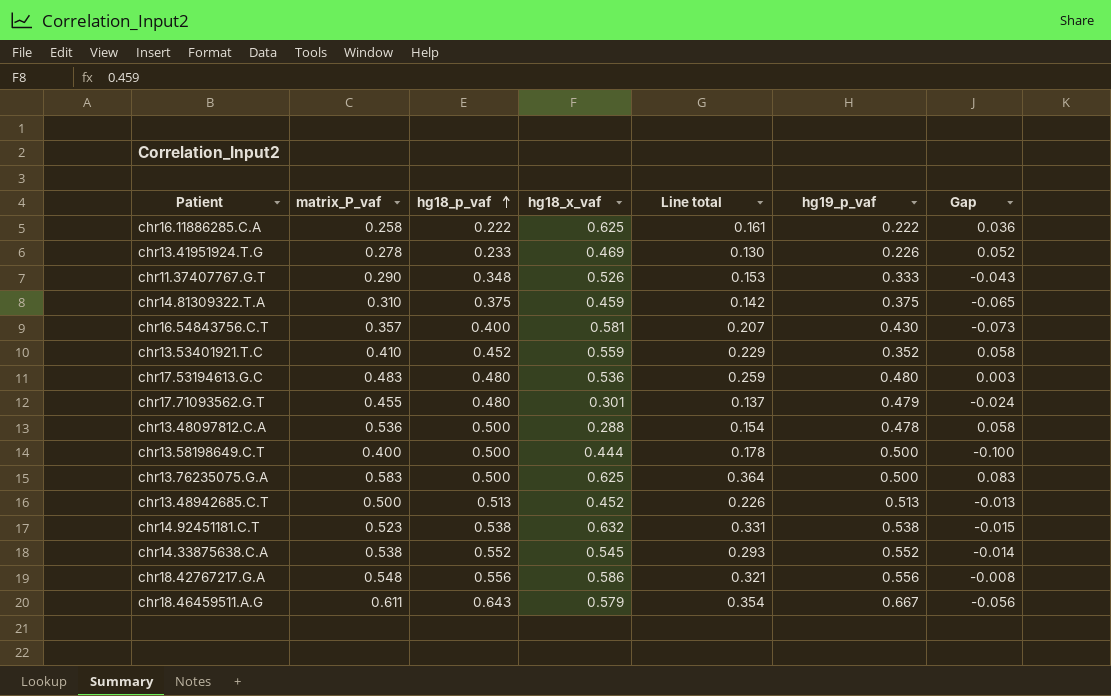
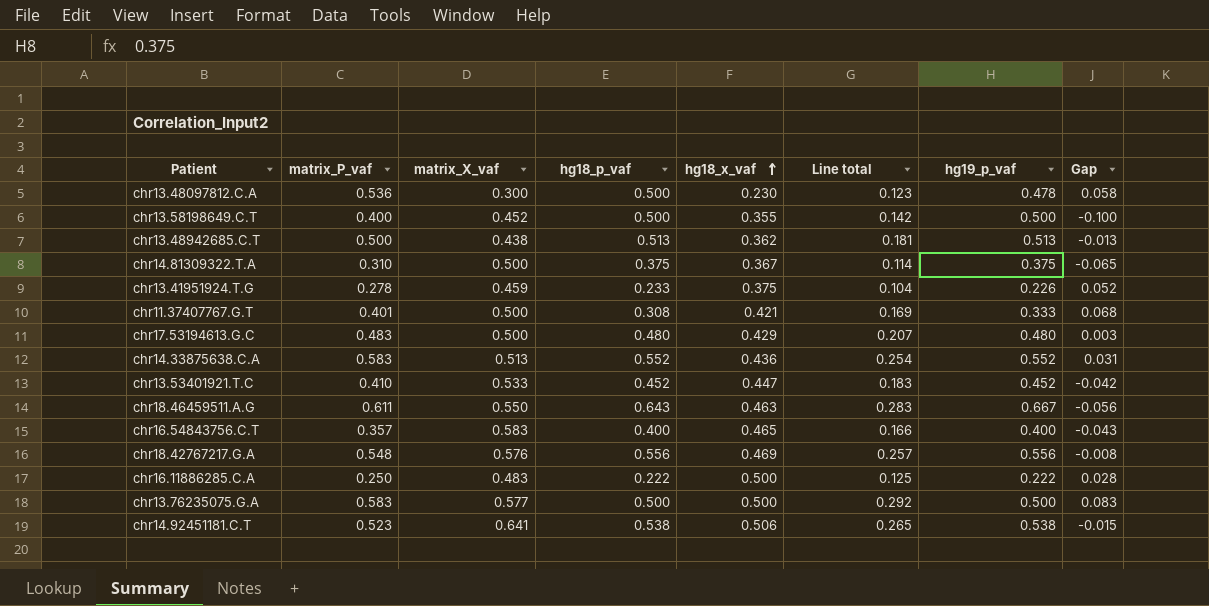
row order: hg18_p_vaf ascending -> hg18_x_vaf ascending
column matrix_X_vaf | position: none -> 3
row chr17.71093562.G.T: 0.455 | 0.480 | 0.301 | 0.137 | 0.479 | -0.024 -> none
chr13.48097812.C.A | hg18_x_vaf: 0.288 -> 0.230
chr13.48097812.C.A | Line total: 0.154 -> 0.123
chr13.58198649.C.T | hg18_x_vaf: 0.444 -> 0.355
chr13.58198649.C.T | Line total: 0.178 -> 0.142
chr13.48942685.C.T | hg18_x_vaf: 0.452 -> 0.362
chr13.48942685.C.T | Line total: 0.226 -> 0.181
chr14.81309322.T.A | hg18_x_vaf: 0.459 -> 0.367
chr14.81309322.T.A | Line total: 0.142 -> 0.114
chr13.41951924.T.G | hg18_x_vaf: 0.469 -> 0.375
chr13.41951924.T.G | Line total: 0.130 -> 0.104
chr11.37407767.G.T | matrix_P_vaf: 0.290 -> 0.401
chr11.37407767.G.T | hg18_p_vaf: 0.348 -> 0.308
chr11.37407767.G.T | hg18_x_vaf: 0.526 -> 0.421
chr11.37407767.G.T | Line total: 0.153 -> 0.169
chr11.37407767.G.T | Gap: -0.043 -> 0.068
chr17.53194613.G.C | hg18_x_vaf: 0.536 -> 0.429
chr17.53194613.G.C | Line total: 0.259 -> 0.207
chr14.33875638.C.A | matrix_P_vaf: 0.538 -> 0.583
chr14.33875638.C.A | hg18_x_vaf: 0.545 -> 0.436
chr14.33875638.C.A | Line total: 0.293 -> 0.254
chr14.33875638.C.A | Gap: -0.014 -> 0.031
chr13.53401921.T.C | hg18_x_vaf: 0.559 -> 0.447
chr13.53401921.T.C | Line total: 0.229 -> 0.183
chr13.53401921.T.C | hg19_p_vaf: 0.352 -> 0.452
chr13.53401921.T.C | Gap: 0.058 -> -0.042
chr18.46459511.A.G | hg18_x_vaf: 0.579 -> 0.463
chr18.46459511.A.G | Line total: 0.354 -> 0.283
chr16.54843756.C.T | hg18_x_vaf: 0.581 -> 0.465
chr16.54843756.C.T | Line total: 0.207 -> 0.166
chr16.54843756.C.T | hg19_p_vaf: 0.430 -> 0.400
chr16.54843756.C.T | Gap: -0.073 -> -0.043
chr18.42767217.G.A | hg18_x_vaf: 0.586 -> 0.469
chr18.42767217.G.A | Line total: 0.321 -> 0.257
chr16.11886285.C.A | matrix_P_vaf: 0.258 -> 0.250
chr16.11886285.C.A | hg18_x_vaf: 0.625 -> 0.500
chr16.11886285.C.A | Line total: 0.161 -> 0.125
chr16.11886285.C.A | Gap: 0.036 -> 0.028
chr13.76235075.G.A | hg18_x_vaf: 0.625 -> 0.500
chr13.76235075.G.A | Line total: 0.364 -> 0.292
chr14.92451181.C.T | hg18_x_vaf: 0.632 -> 0.506
chr14.92451181.C.T | Line total: 0.331 -> 0.265

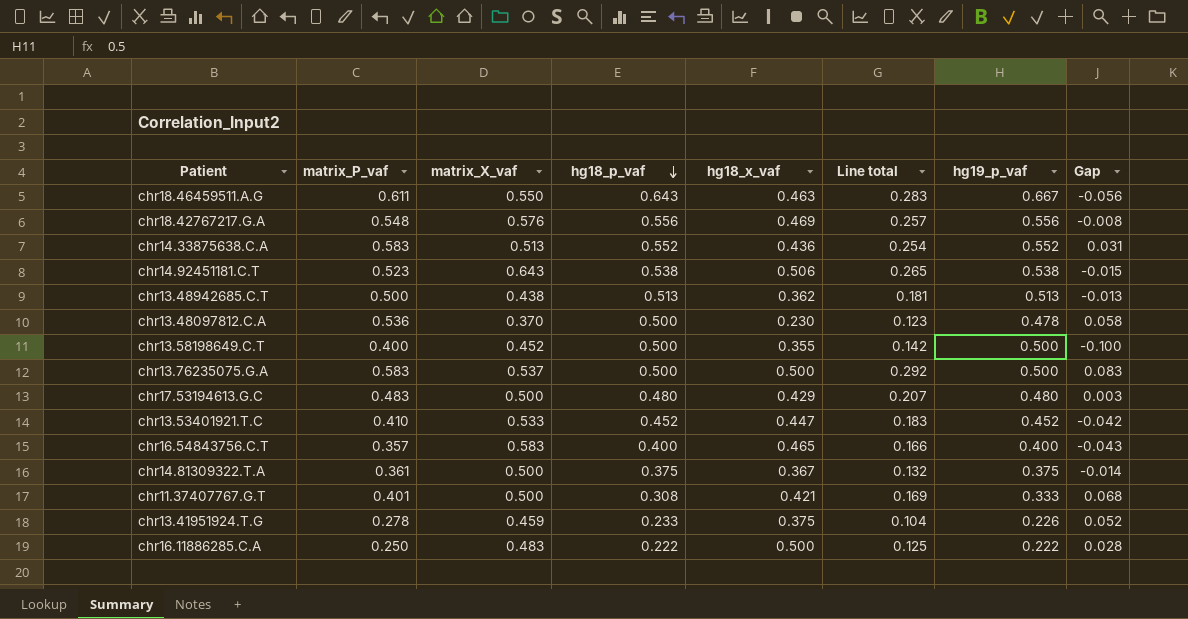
row order: hg18_x_vaf ascending -> hg18_p_vaf descending
chr14.92451181.C.T | matrix_X_vaf: 0.641 -> 0.643
chr13.48097812.C.A | matrix_X_vaf: 0.300 -> 0.370
chr13.76235075.G.A | matrix_X_vaf: 0.577 -> 0.537
chr14.81309322.T.A | matrix_P_vaf: 0.310 -> 0.361
chr14.81309322.T.A | Line total: 0.114 -> 0.132
chr14.81309322.T.A | Gap: -0.065 -> -0.014

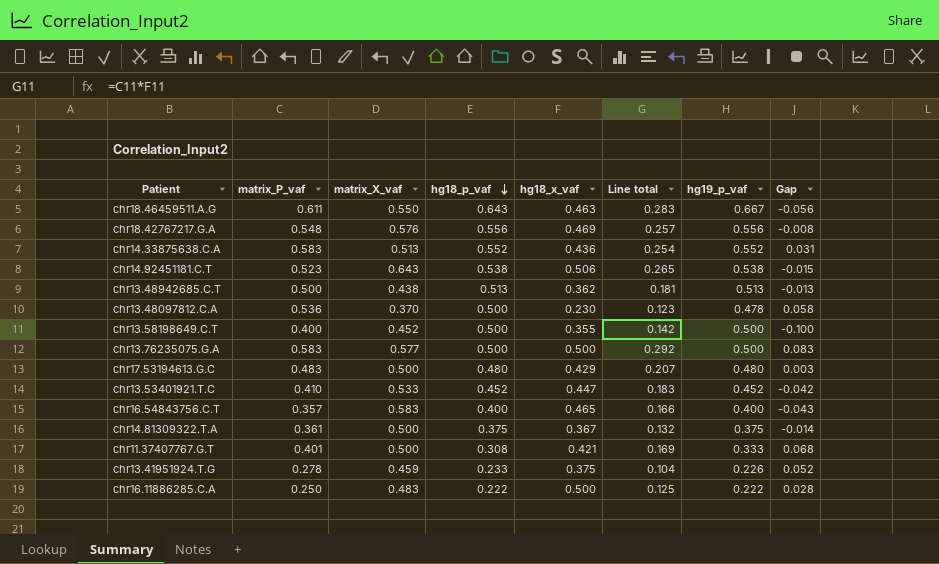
chr13.76235075.G.A | matrix_X_vaf: 0.537 -> 0.577

